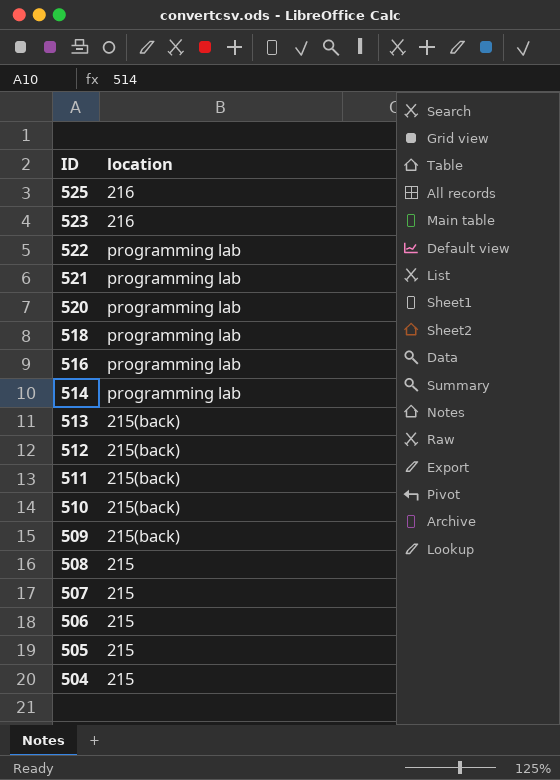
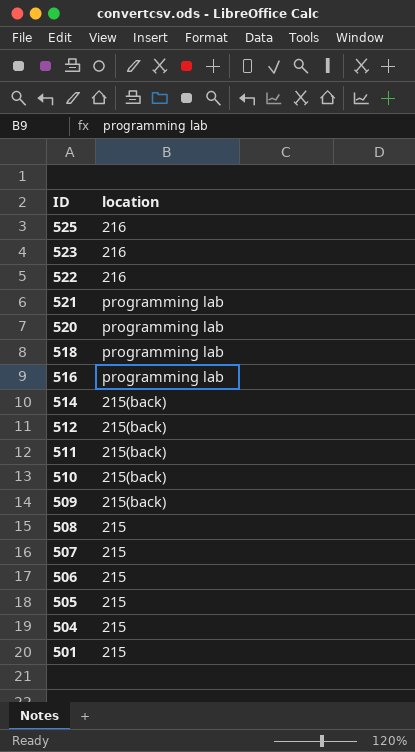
row 513: 215(back) -> none
522 | location: programming lab -> 216
514 | location: programming lab -> 215(back)
row 501: none -> 215

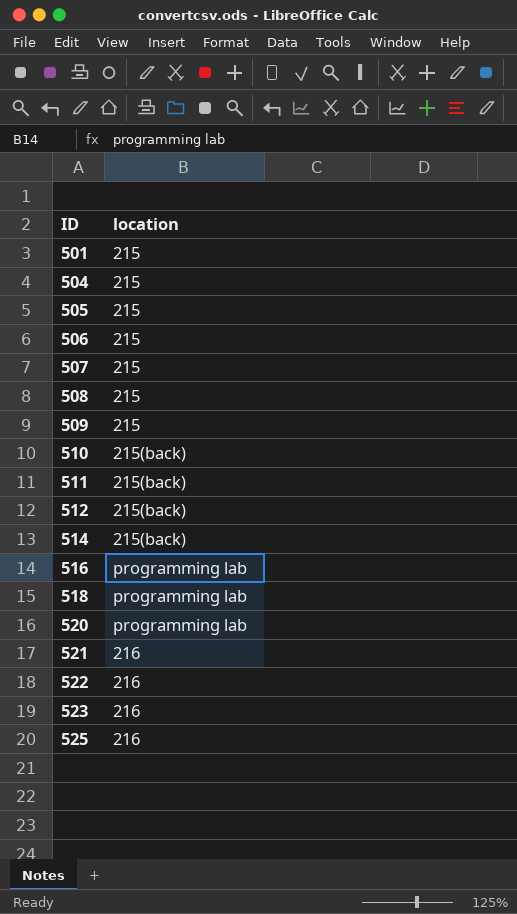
row order: ID descending -> ID ascending
509 | location: 215(back) -> 215
521 | location: programming lab -> 216

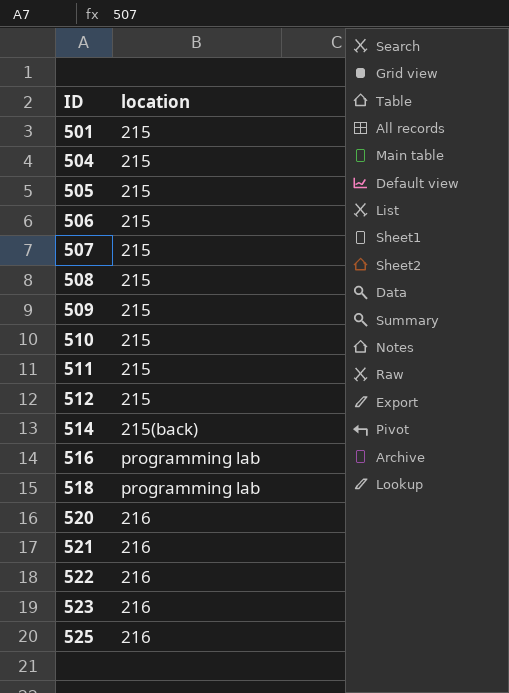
510 | location: 215(back) -> 215
511 | location: 215(back) -> 215
512 | location: 215(back) -> 215
520 | location: programming lab -> 216

